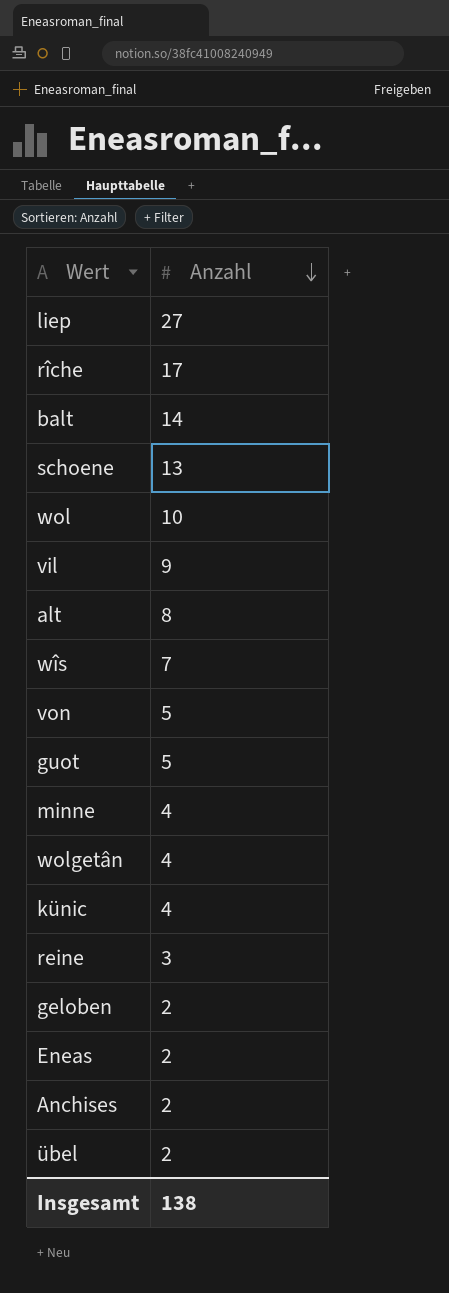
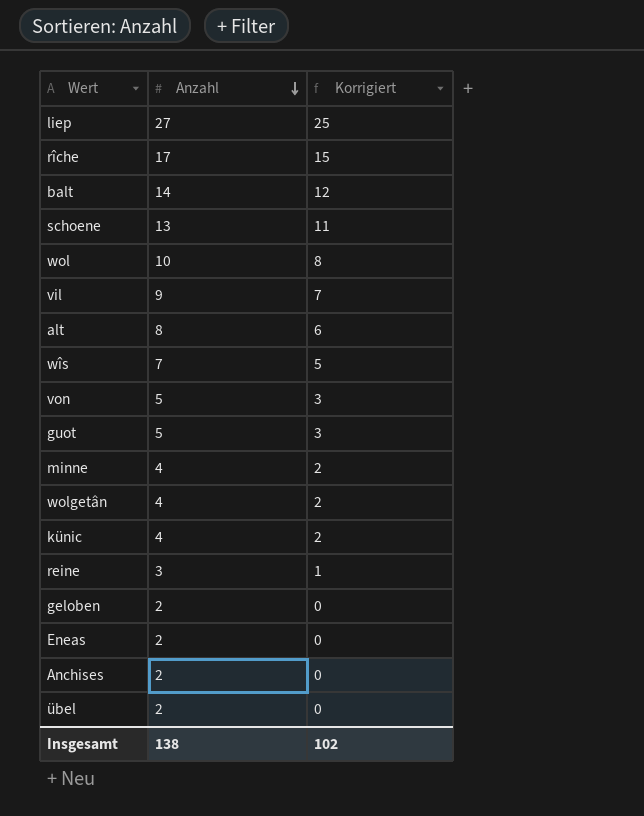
column Korrigiert | formula: none -> [Anzahl] - 2

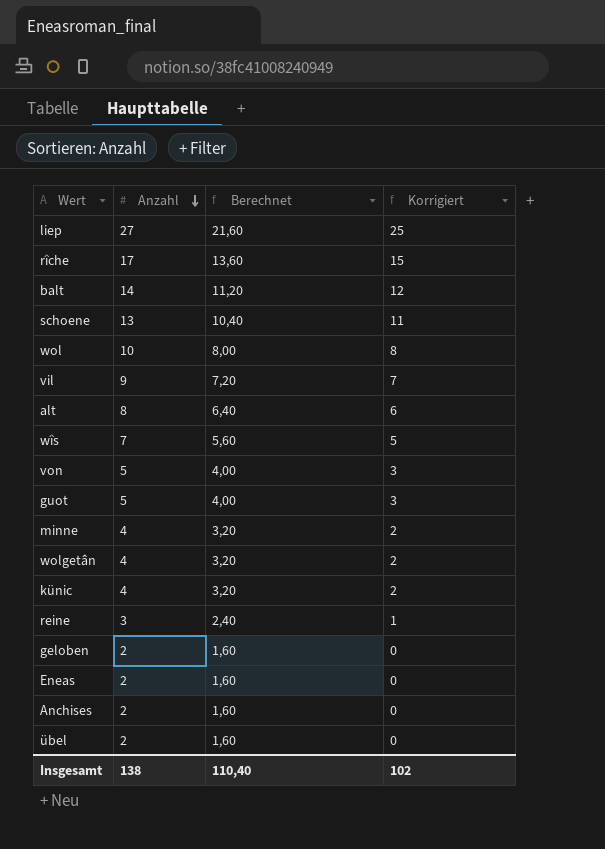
column Berechnet | formula: none -> [Anzahl] * 0,8

